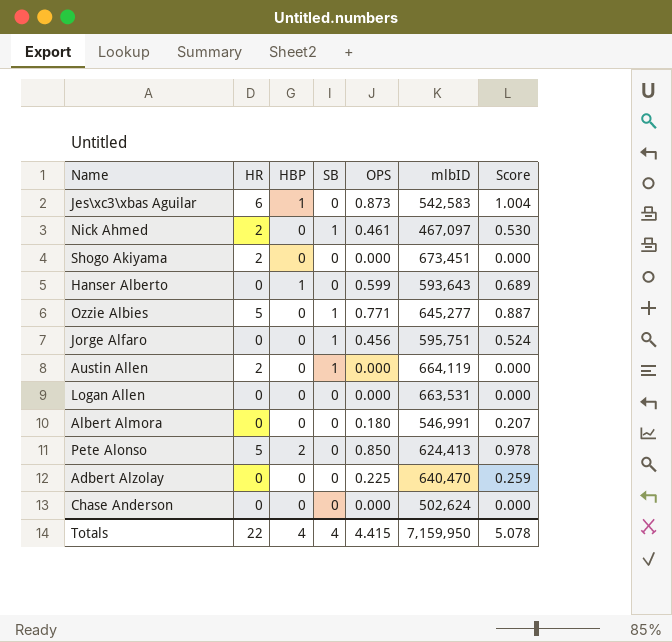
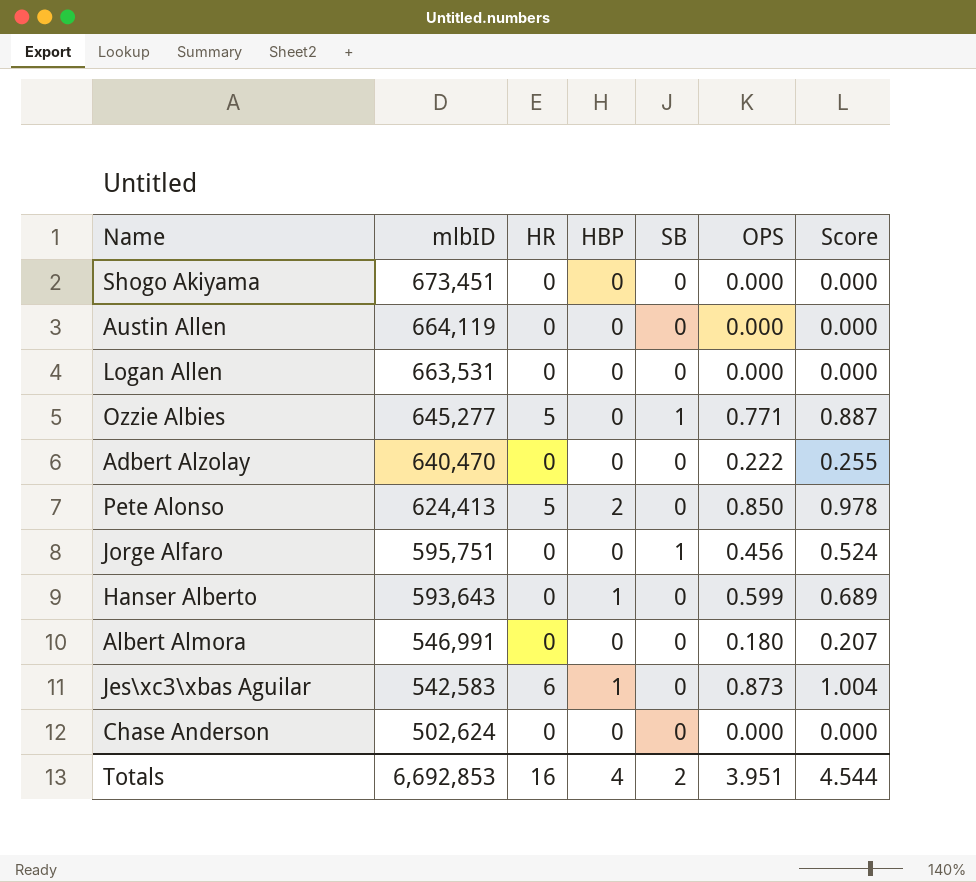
row order: none -> mlbID descending
column mlbID | position: 6 -> 2
row Nick Ahmed: 2 | 0 | 1 | 0.461 | 467,097 | 0.530 -> none
Shogo Akiyama | HR: 2 -> 0
Austin Allen | HR: 2 -> 0
Austin Allen | SB: 1 -> 0
Adbert Alzolay | OPS: 0.225 -> 0.222
Adbert Alzolay | Score: 0.259 -> 0.255
Totals | mlbID: 7,159,950 -> 6,692,853
Totals | HR: 22 -> 16
Totals | SB: 4 -> 2
Totals | OPS: 4.415 -> 3.951
Totals | Score: 5.078 -> 4.544

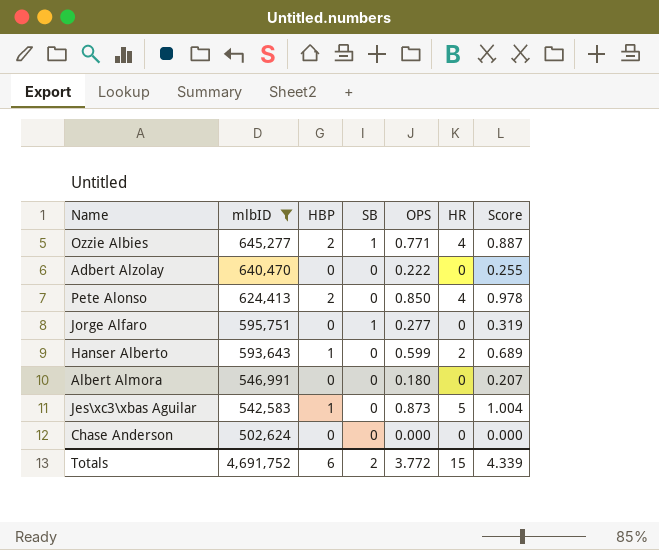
filter: none -> mlbID <= 645,277
column HR | position: 3 -> 6
Ozzie Albies | HBP: 0 -> 2
Ozzie Albies | HR: 5 -> 4
Pete Alonso | HR: 5 -> 4
Jorge Alfaro | OPS: 0.456 -> 0.277
Jorge Alfaro | Score: 0.524 -> 0.319
Hanser Alberto | HR: 0 -> 2
Jes\xc3\xbas Aguilar | HR: 6 -> 5
Totals | mlbID: 6,692,853 -> 4,691,752
Totals | HBP: 4 -> 6
Totals | OPS: 3.951 -> 3.772
Totals | HR: 16 -> 15
Totals | Score: 4.544 -> 4.339

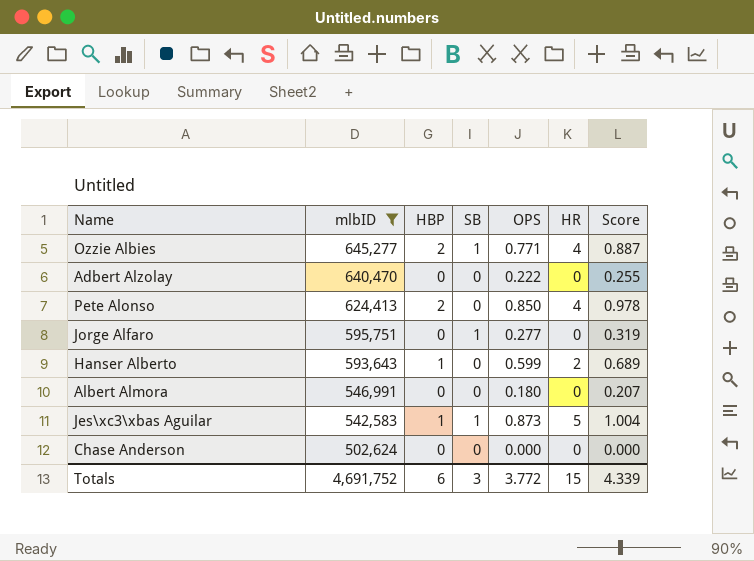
Jes\xc3\xbas Aguilar | SB: 0 -> 1
Totals | SB: 2 -> 3

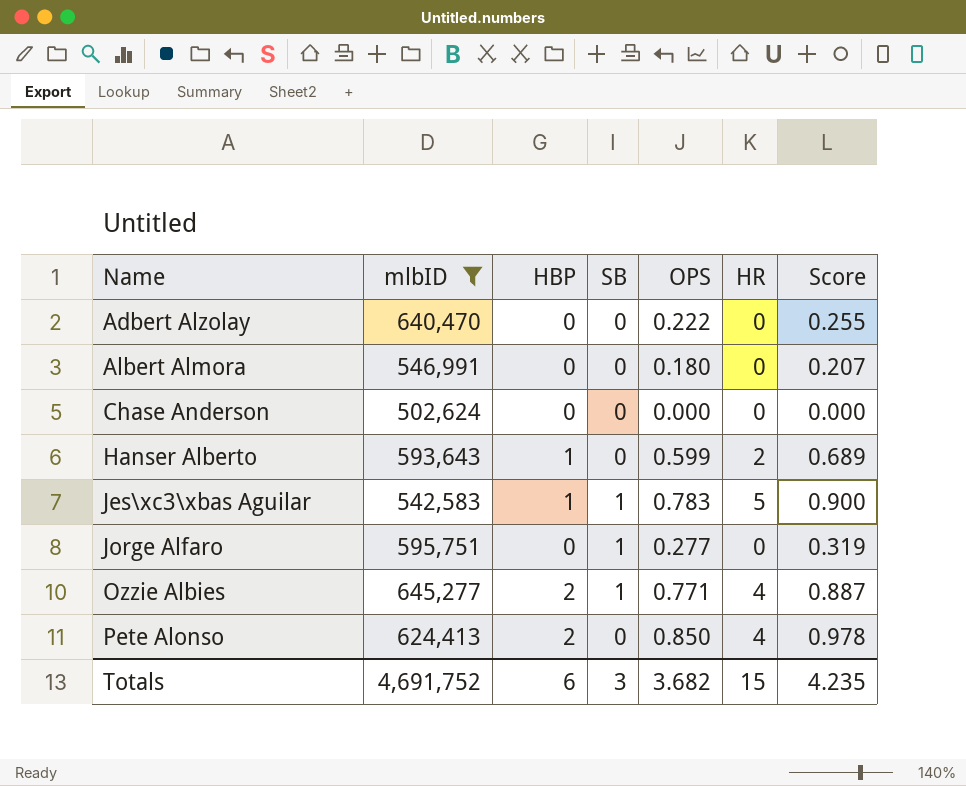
row order: mlbID descending -> Name ascending
Jes\xc3\xbas Aguilar | OPS: 0.873 -> 0.783
Jes\xc3\xbas Aguilar | Score: 1.004 -> 0.900
Totals | OPS: 3.772 -> 3.682
Totals | Score: 4.339 -> 4.235

